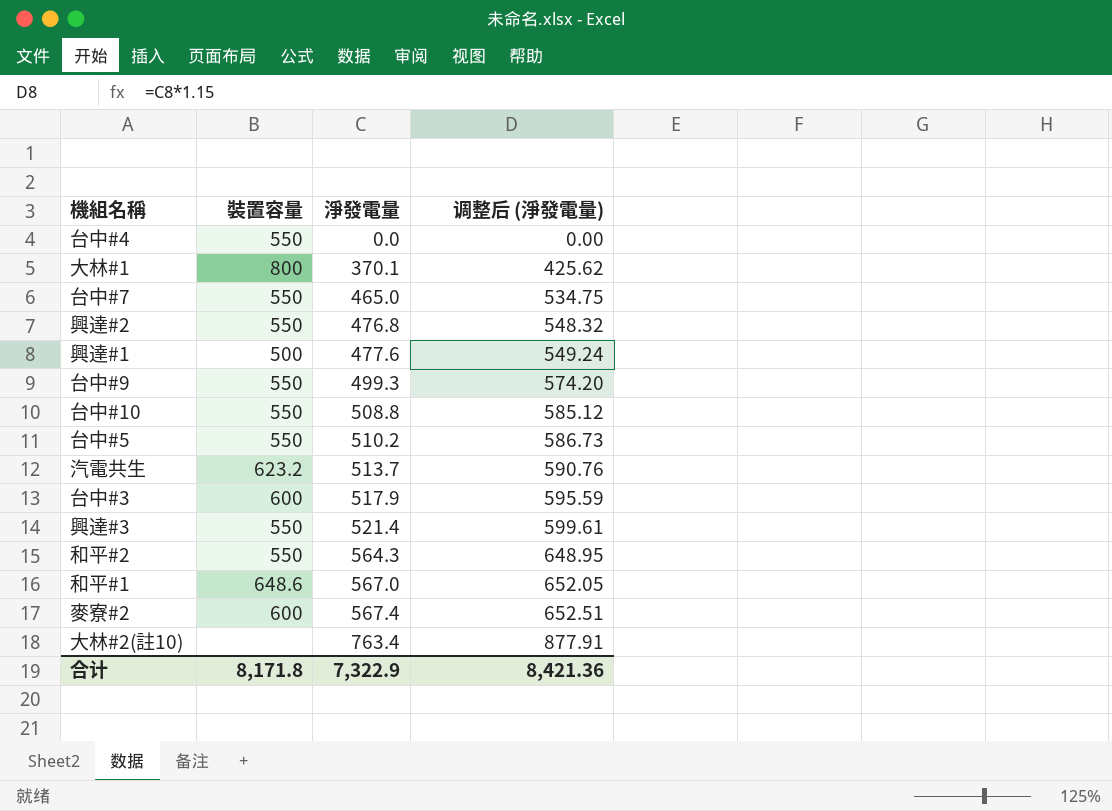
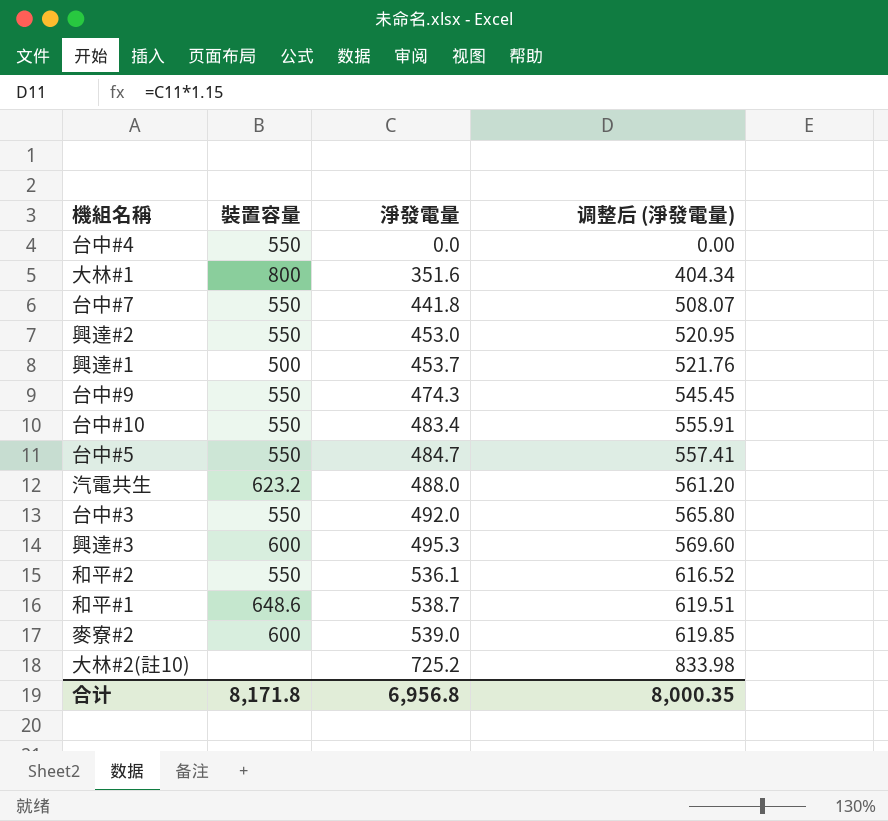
大林#1 | 淨發電量: 370.1 -> 351.6
大林#1 | 调整后 (淨發電量): 425.62 -> 404.34
台中#7 | 淨發電量: 465.0 -> 441.8
台中#7 | 调整后 (淨發電量): 534.75 -> 508.07
興達#2 | 淨發電量: 476.8 -> 453.0
興達#2 | 调整后 (淨發電量): 548.32 -> 520.95
興達#1 | 淨發電量: 477.6 -> 453.7
興達#1 | 调整后 (淨發電量): 549.24 -> 521.76
台中#9 | 淨發電量: 499.3 -> 474.3
台中#9 | 调整后 (淨發電量): 574.20 -> 545.45
台中#10 | 淨發電量: 508.8 -> 483.4
台中#10 | 调整后 (淨發電量): 585.12 -> 555.91
台中#5 | 淨發電量: 510.2 -> 484.7
台中#5 | 调整后 (淨發電量): 586.73 -> 557.41
汽電共生 | 淨發電量: 513.7 -> 488.0
汽電共生 | 调整后 (淨發電量): 590.76 -> 561.20
台中#3 | 裝置容量: 600 -> 550
台中#3 | 淨發電量: 517.9 -> 492.0
台中#3 | 调整后 (淨發電量): 595.59 -> 565.80
興達#3 | 裝置容量: 550 -> 600
興達#3 | 淨發電量: 521.4 -> 495.3
興達#3 | 调整后 (淨發電量): 599.61 -> 569.60
和平#2 | 淨發電量: 564.3 -> 536.1
和平#2 | 调整后 (淨發電量): 648.95 -> 616.52
和平#1 | 淨發電量: 567.0 -> 538.7
和平#1 | 调整后 (淨發電量): 652.05 -> 619.51
麥寮#2 | 淨發電量: 567.4 -> 539.0
麥寮#2 | 调整后 (淨發電量): 652.51 -> 619.85
大林#2(註10) | 淨發電量: 763.4 -> 725.2
大林#2(註10) | 调整后 (淨發電量): 877.91 -> 833.98
合计 | 淨發電量: 7,322.9 -> 6,956.8
合计 | 调整后 (淨發電量): 8,421.36 -> 8,000.35

